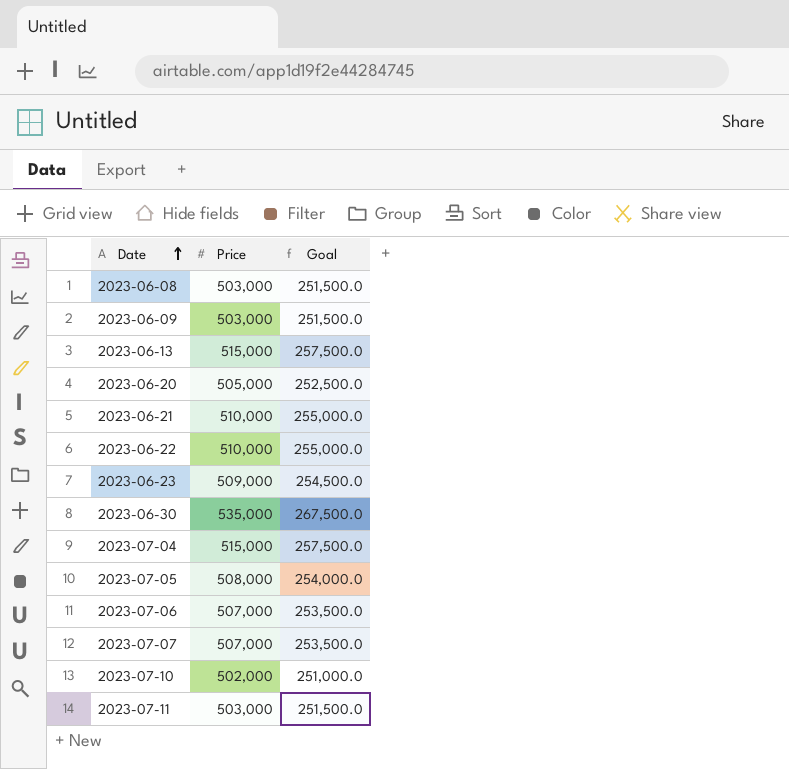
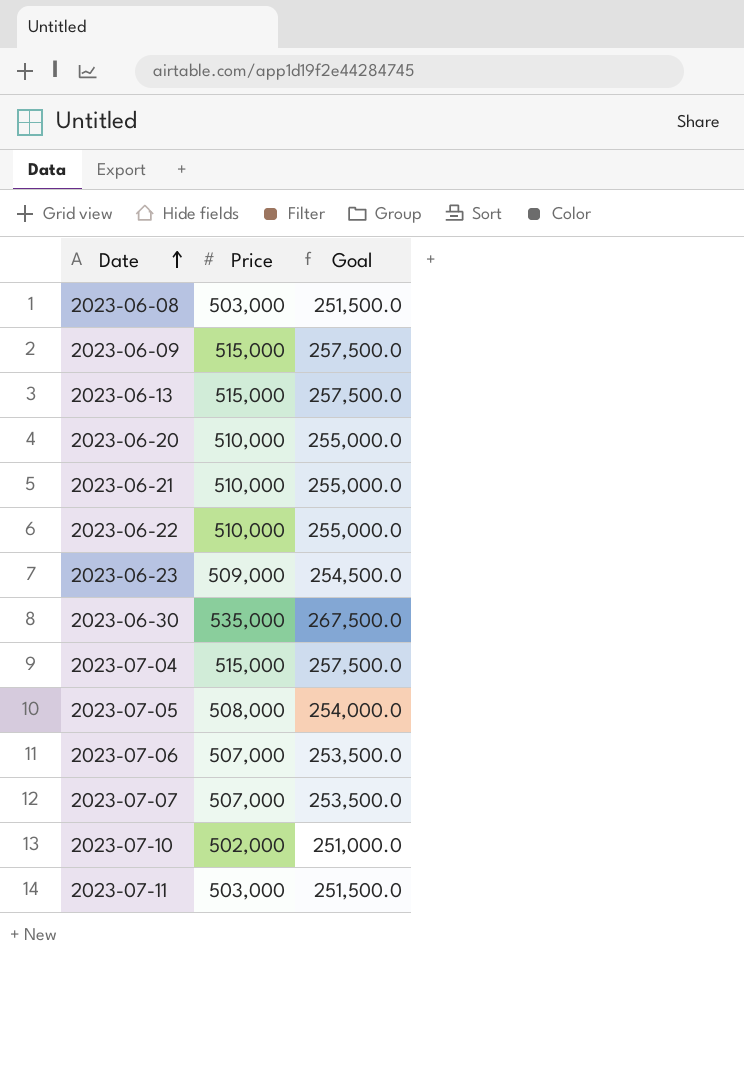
2023-06-09 | Price: 503,000 -> 515,000
2023-06-09 | Goal: 251,500.0 -> 257,500.0
2023-06-20 | Price: 505,000 -> 510,000
2023-06-20 | Goal: 252,500.0 -> 255,000.0

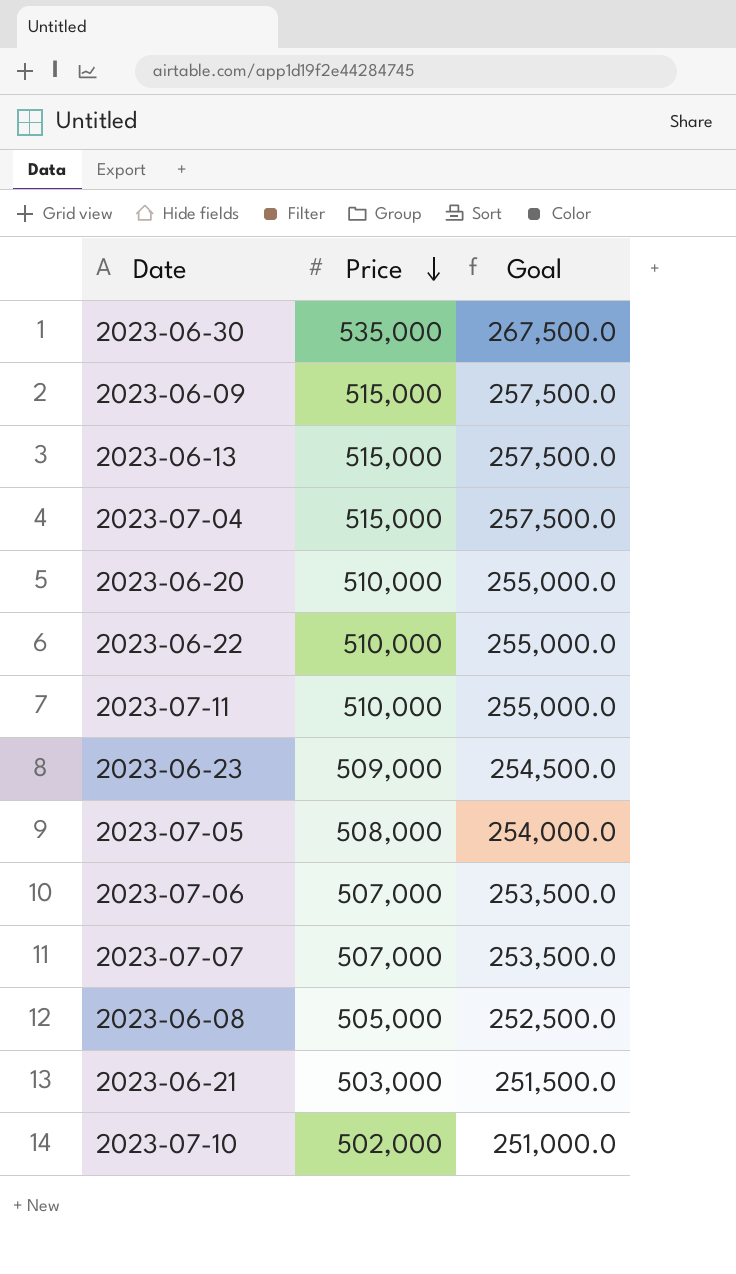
row order: Date ascending -> Price descending
2023-07-11 | Price: 503,000 -> 510,000
2023-07-11 | Goal: 251,500.0 -> 255,000.0
2023-06-08 | Price: 503,000 -> 505,000
2023-06-08 | Goal: 251,500.0 -> 252,500.0
2023-06-21 | Price: 510,000 -> 503,000
2023-06-21 | Goal: 255,000.0 -> 251,500.0

